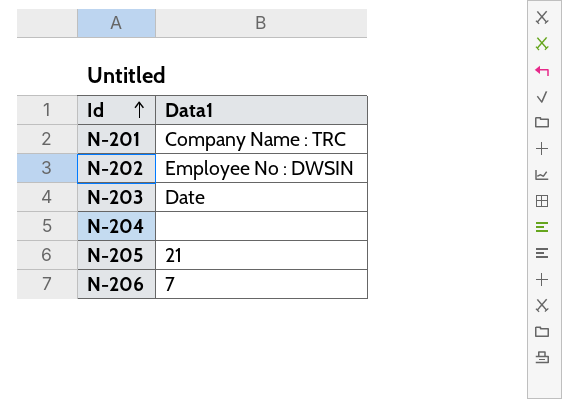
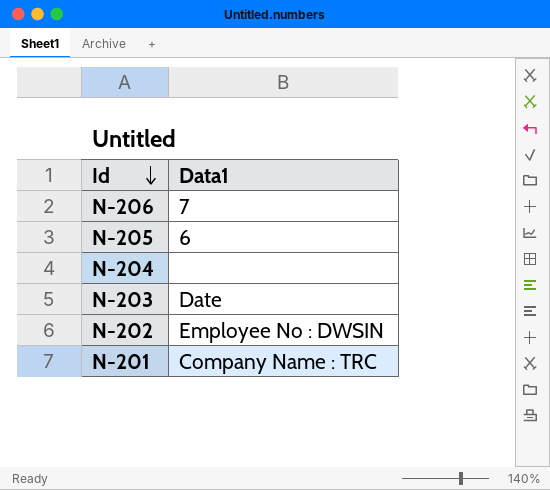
row order: Id ascending -> Id descending
N-205 | Data1: 21 -> 6

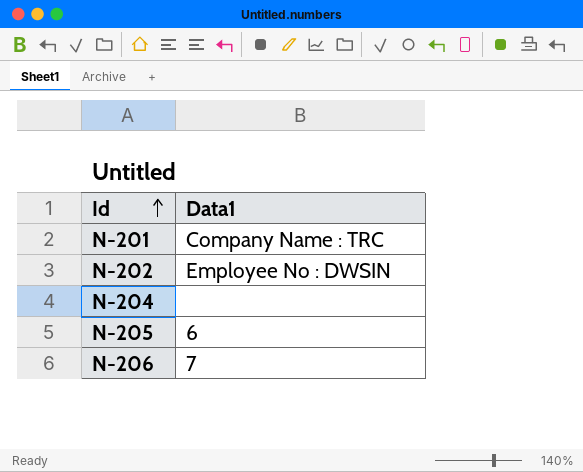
row order: Id descending -> Id ascending
row N-203: Date -> none

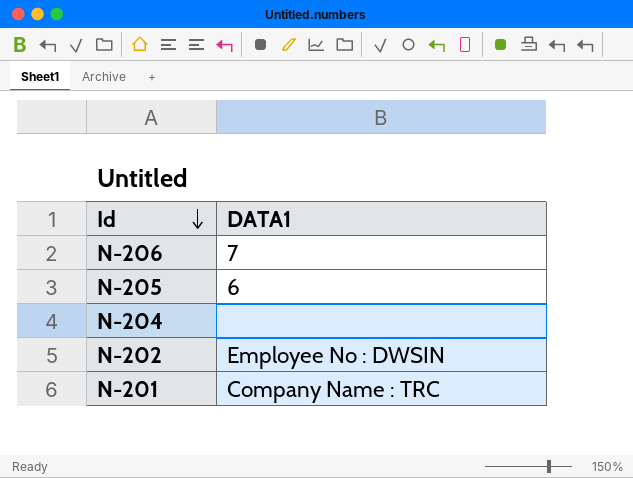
row order: Id ascending -> Id descending
column name: Data1 -> DATA1

